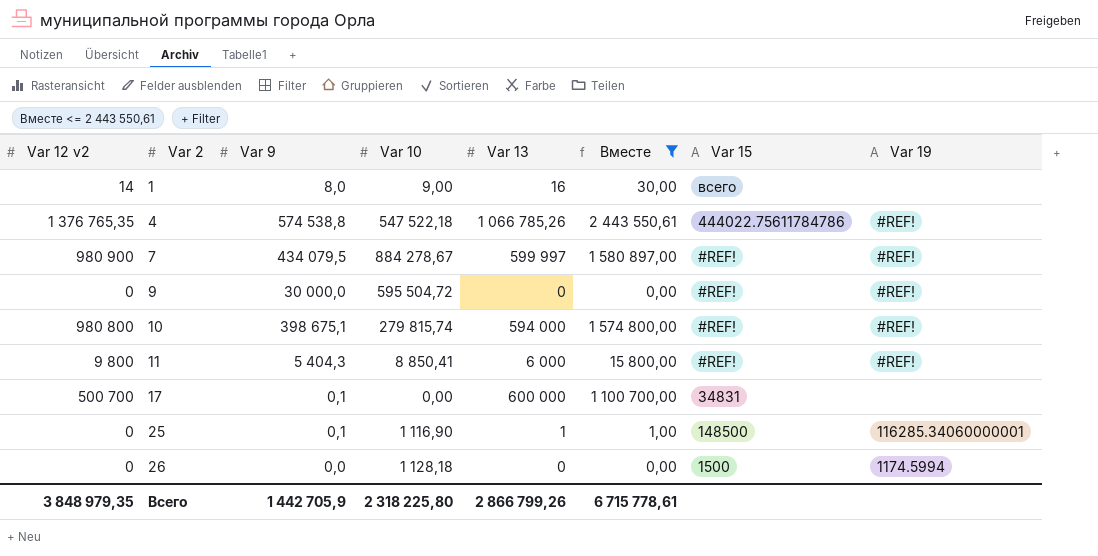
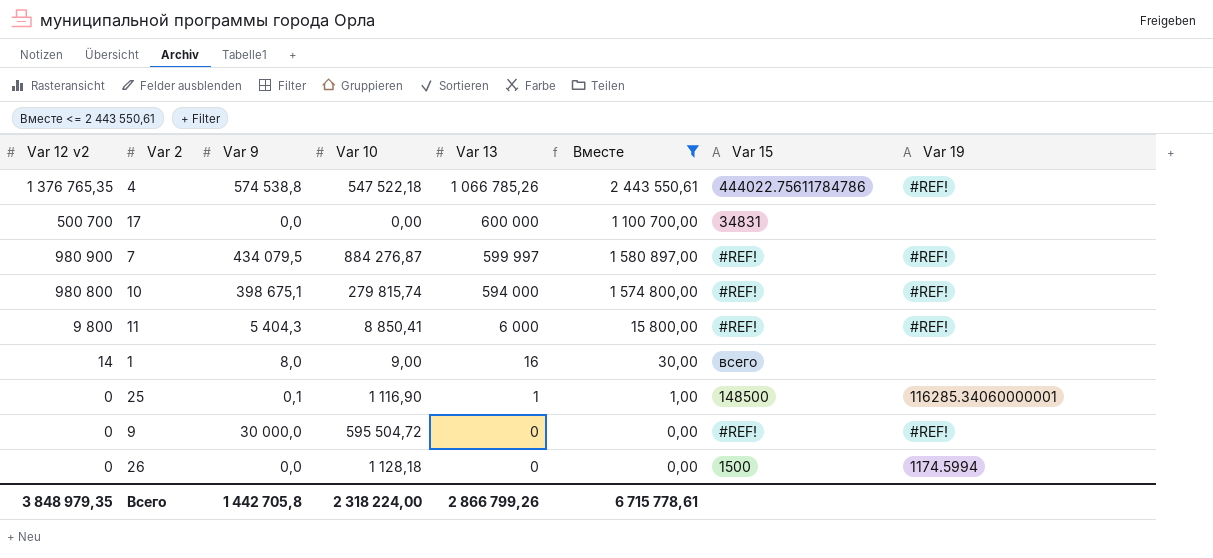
row order: Var 2 ascending -> Var 13 descending
17 | Var 9: 0,1 -> 0,0
7 | Var 10: 884 278,67 -> 884 276,87
Всего | Var 9: 1 442 705,9 -> 1 442 705,8
Всего | Var 10: 2 318 225,80 -> 2 318 224,00

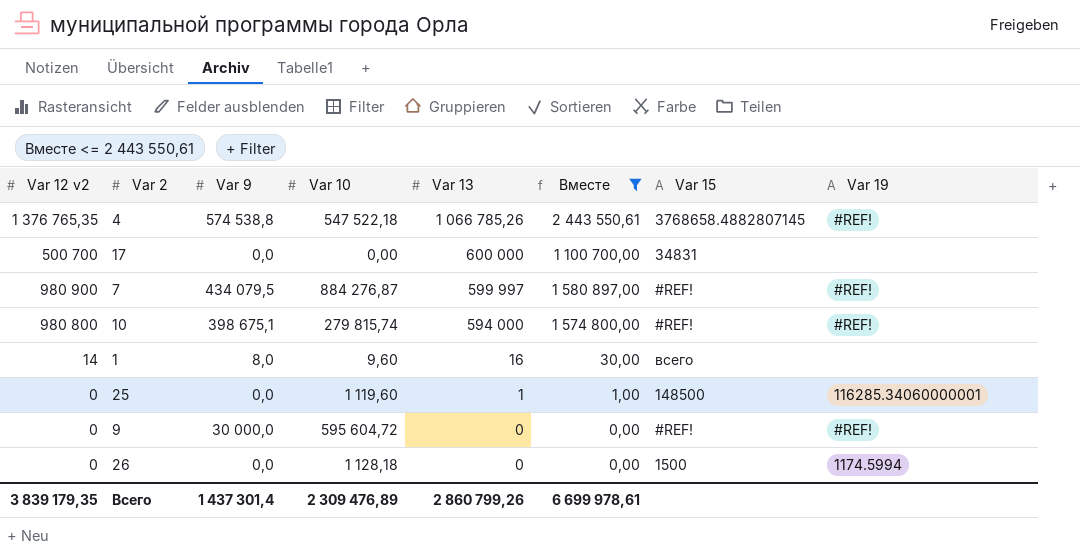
row 11: 9 800 | 5 404,3 | 8 850,41 | 6 000 | 15 800,00 | #REF! | #REF! -> none
4 | Var 15: 444022.75611784786 -> 3768658.4882807145
1 | Var 10: 9,00 -> 9,60
25 | Var 9: 0,1 -> 0,0
25 | Var 10: 1 116,90 -> 1 119,60
9 | Var 10: 595 504,72 -> 595 604,72
Всего | Var 12 v2: 3 848 979,35 -> 3 839 179,35
Всего | Var 9: 1 442 705,8 -> 1 437 301,4
Всего | Var 10: 2 318 224,00 -> 2 309 476,89
Всего | Var 13: 2 866 799,26 -> 2 860 799,26
Всего | Вместе: 6 715 778,61 -> 6 699 978,61

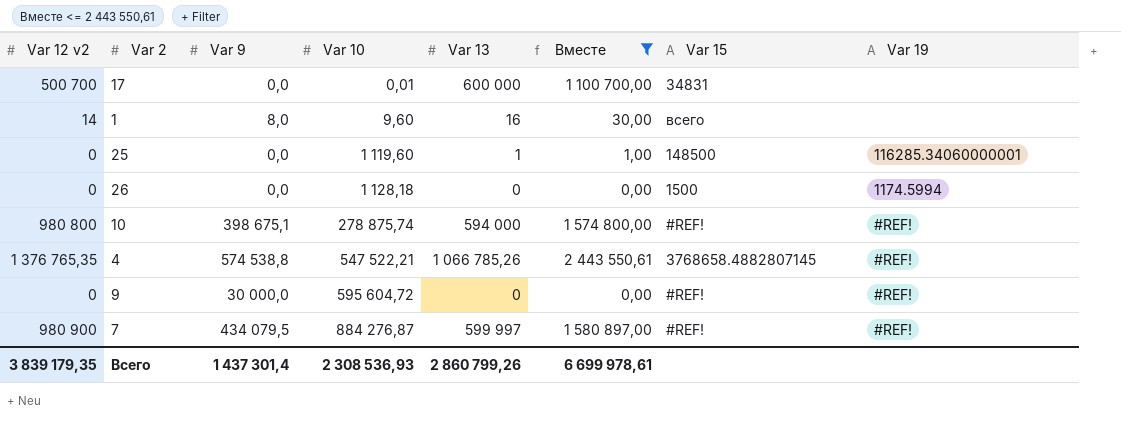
row order: Var 13 descending -> Var 10 ascending
17 | Var 10: 0,00 -> 0,01
10 | Var 10: 279 815,74 -> 278 875,74
4 | Var 10: 547 522,18 -> 547 522,21
Всего | Var 10: 2 309 476,89 -> 2 308 536,93

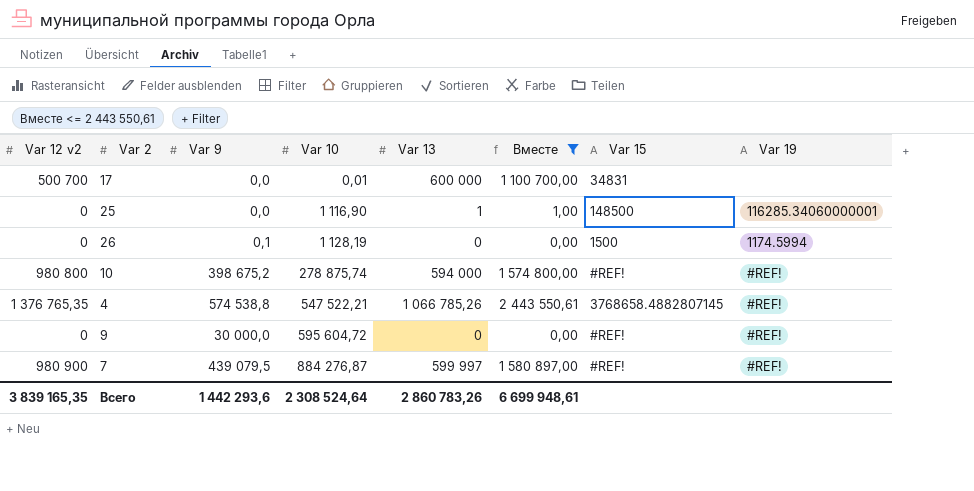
row 1: 14 | 8,0 | 9,60 | 16 | 30,00 | всего | none -> none
25 | Var 10: 1 119,60 -> 1 116,90
26 | Var 9: 0,0 -> 0,1
26 | Var 10: 1 128,18 -> 1 128,19
10 | Var 9: 398 675,1 -> 398 675,2
7 | Var 9: 434 079,5 -> 439 079,5
Всего | Var 12 v2: 3 839 179,35 -> 3 839 165,35
Всего | Var 9: 1 437 301,4 -> 1 442 293,6
Всего | Var 10: 2 308 536,93 -> 2 308 524,64
Всего | Var 13: 2 860 799,26 -> 2 860 783,26
Всего | Вместе: 6 699 978,61 -> 6 699 948,61

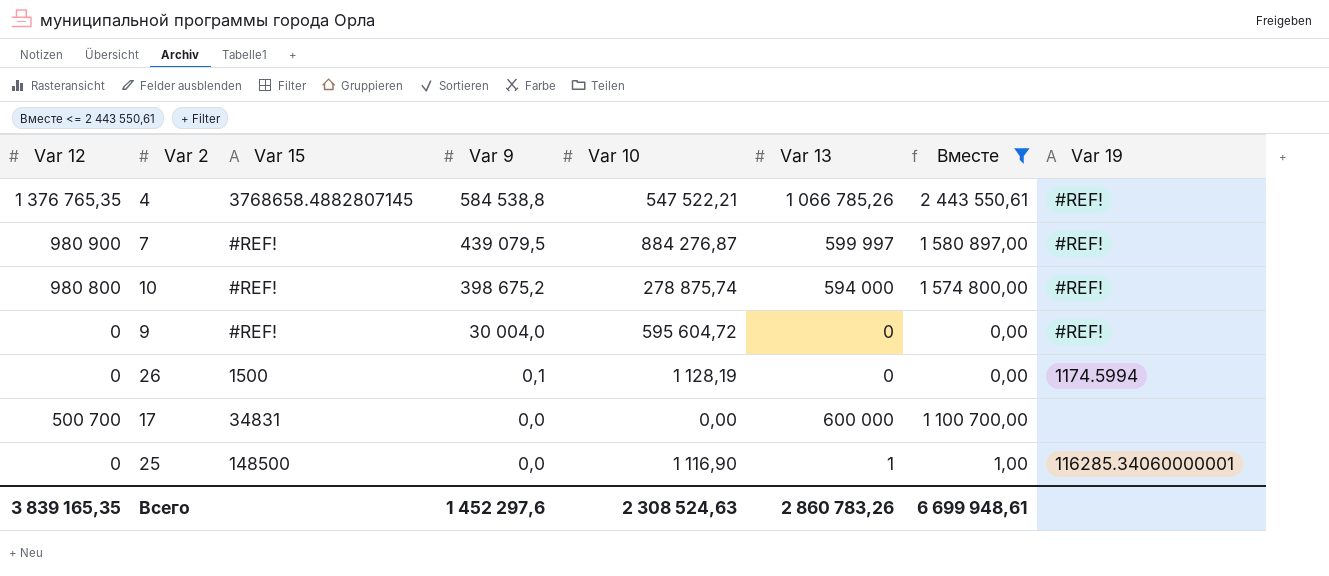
row order: Var 10 ascending -> Var 9 descending
column name: Var 12 v2 -> Var 12
column Var 15 | position: 7 -> 3
4 | Var 9: 574 538,8 -> 584 538,8
9 | Var 9: 30 000,0 -> 30 004,0
17 | Var 10: 0,01 -> 0,00
Всего | Var 9: 1 442 293,6 -> 1 452 297,6
Всего | Var 10: 2 308 524,64 -> 2 308 524,63

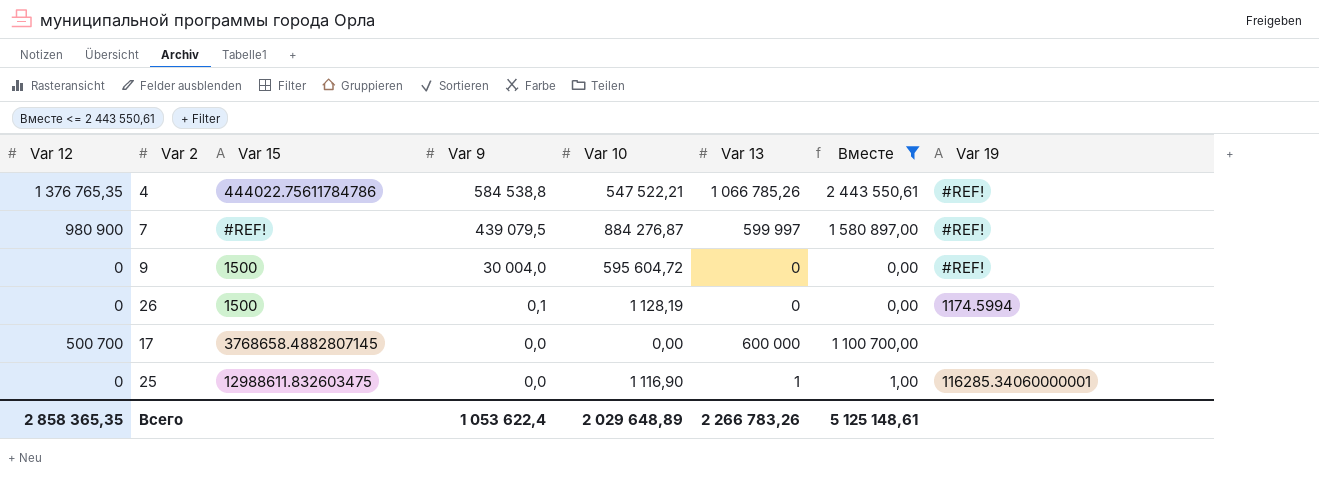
row 10: 980 800 | #REF! | 398 675,2 | 278 875,74 | 594 000 | 1 574 800,00 | #REF! -> none
4 | Var 15: 3768658.4882807145 -> 444022.75611784786
9 | Var 15: #REF! -> 1500
17 | Var 15: 34831 -> 3768658.4882807145
25 | Var 15: 148500 -> 12988611.832603475
Всего | Var 12: 3 839 165,35 -> 2 858 365,35
Всего | Var 9: 1 452 297,6 -> 1 053 622,4
Всего | Var 10: 2 308 524,63 -> 2 029 648,89
Всего | Var 13: 2 860 783,26 -> 2 266 783,26
Всего | Вместе: 6 699 948,61 -> 5 125 148,61

